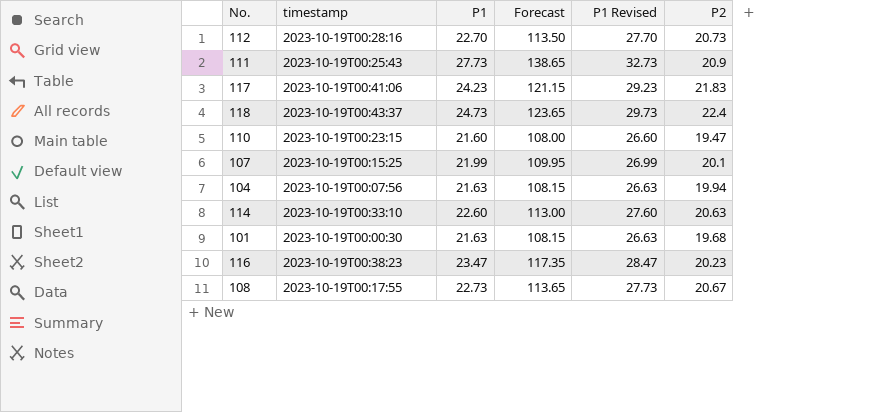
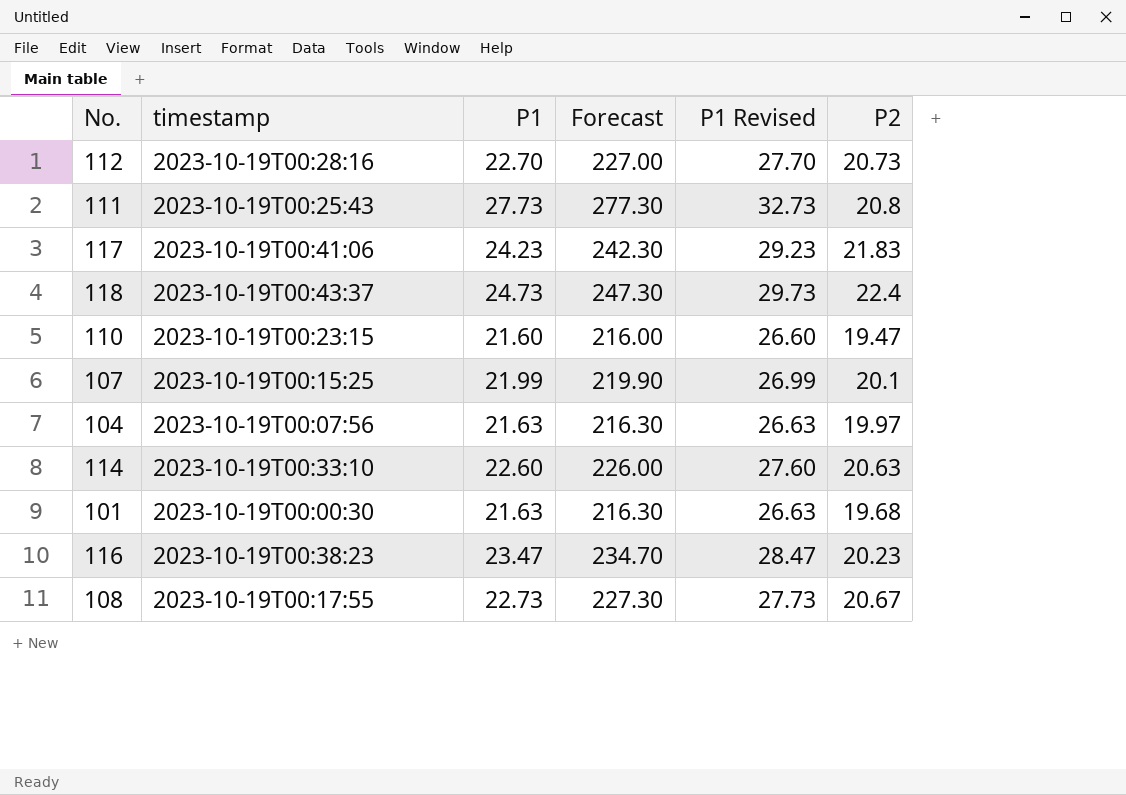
column Forecast | formula: [P1] * 5 -> [P1] * 10
111 | P2: 20.9 -> 20.8
104 | P2: 19.94 -> 19.97

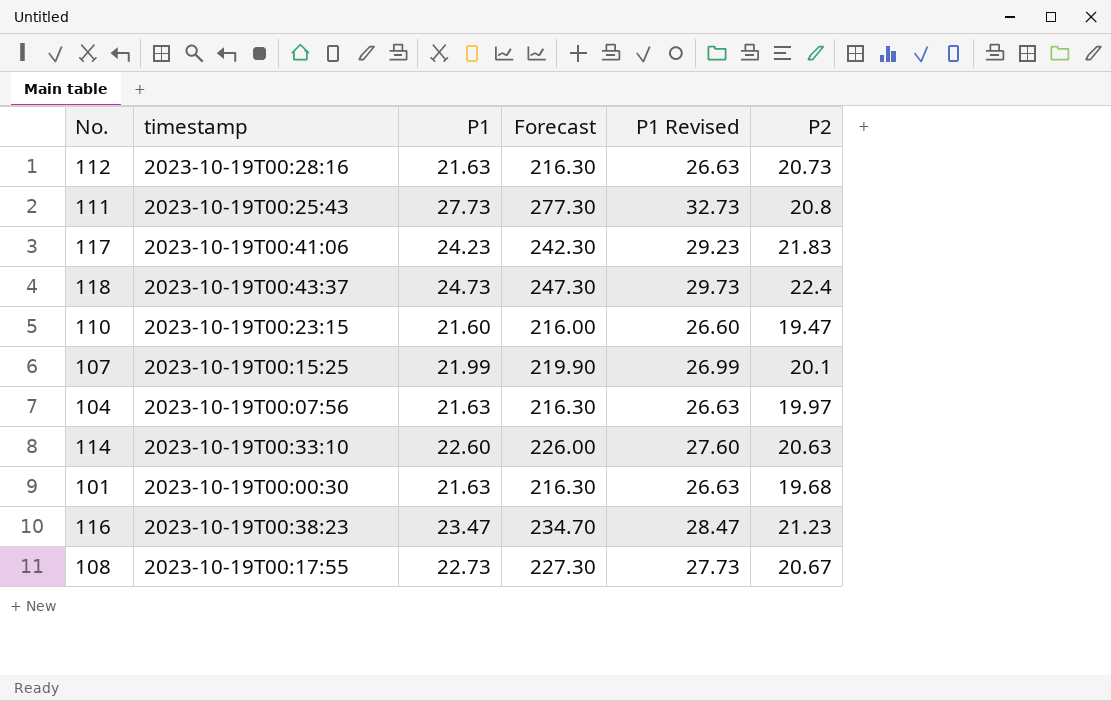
112 | P1: 22.70 -> 21.63
112 | Forecast: 227.00 -> 216.30
112 | P1 Revised: 27.70 -> 26.63
116 | P2: 20.23 -> 21.23

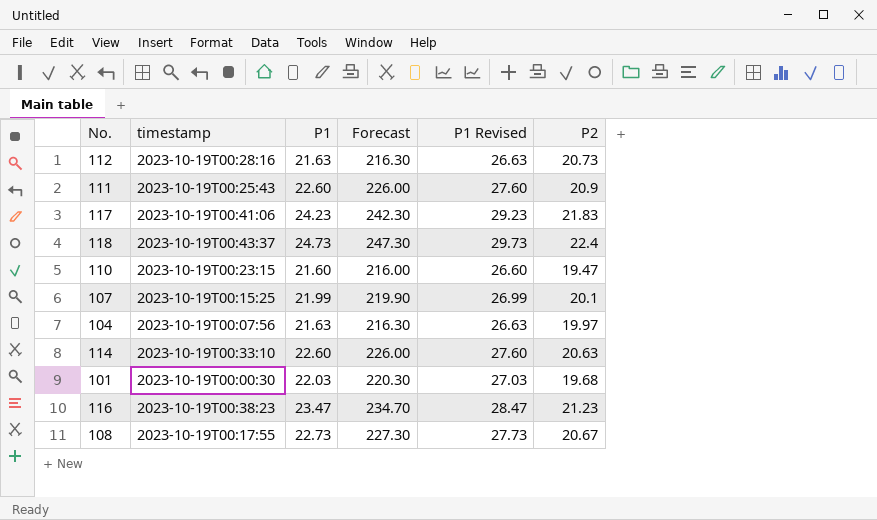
111 | P1: 27.73 -> 22.60
111 | Forecast: 277.30 -> 226.00
111 | P1 Revised: 32.73 -> 27.60
111 | P2: 20.8 -> 20.9
101 | P1: 21.63 -> 22.03
101 | Forecast: 216.30 -> 220.30
101 | P1 Revised: 26.63 -> 27.03

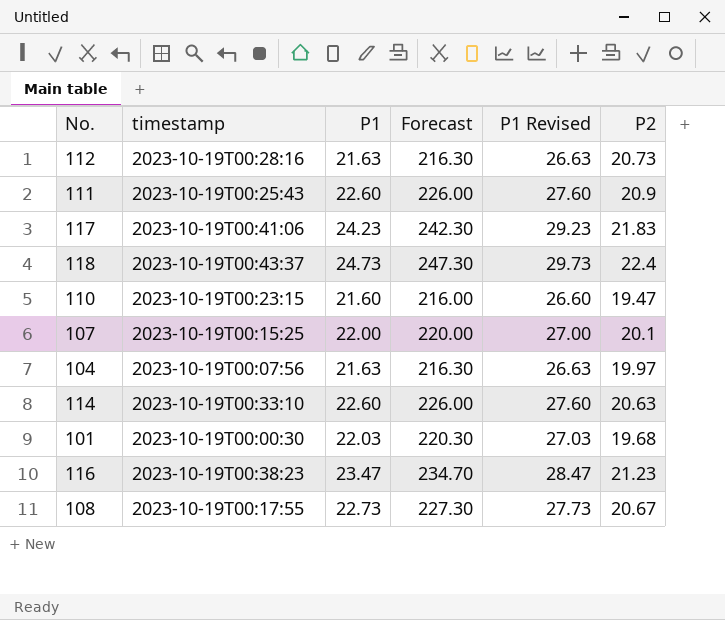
107 | P1: 21.99 -> 22.00
107 | Forecast: 219.90 -> 220.00
107 | P1 Revised: 26.99 -> 27.00

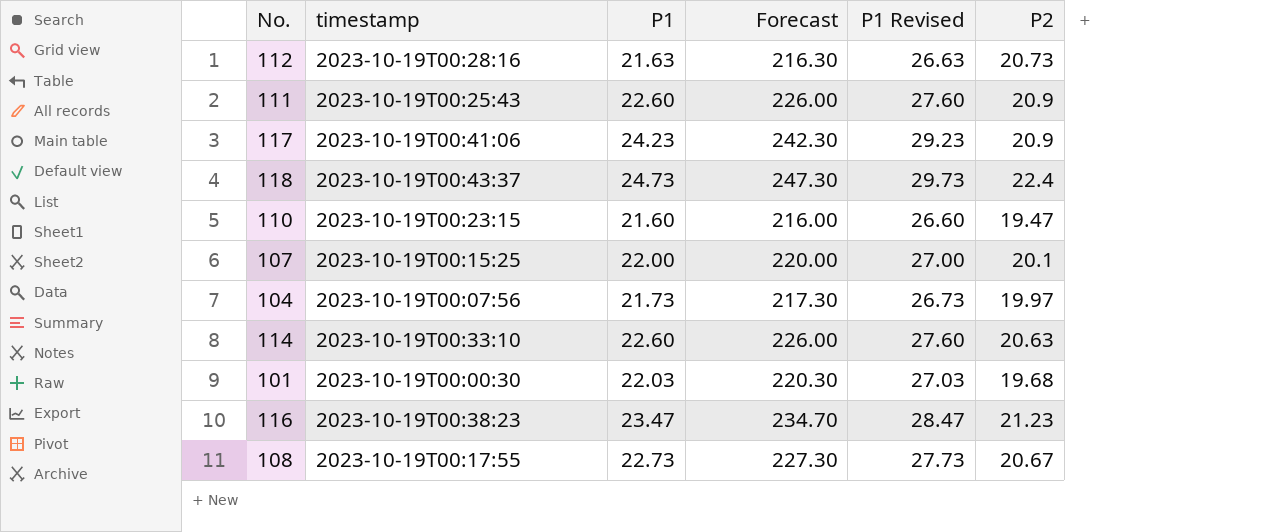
117 | P2: 21.83 -> 20.9
104 | P1: 21.63 -> 21.73
104 | Forecast: 216.30 -> 217.30
104 | P1 Revised: 26.63 -> 26.73

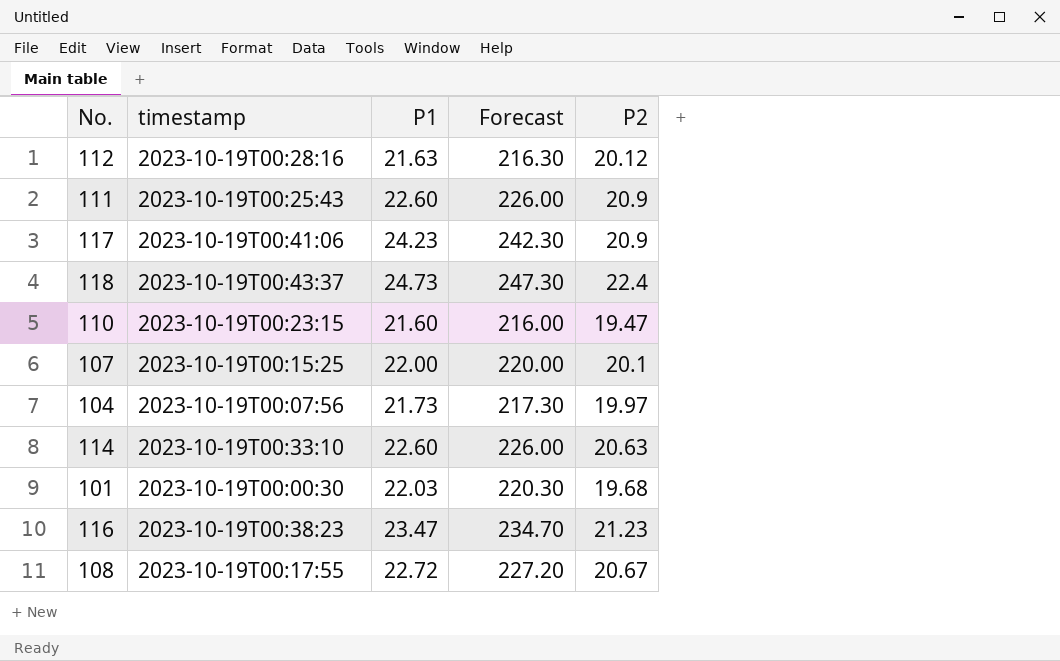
column P1 Revised | formula: [P1] + 5 -> none
112 | P2: 20.73 -> 20.12
108 | P1: 22.73 -> 22.72
108 | Forecast: 227.30 -> 227.20

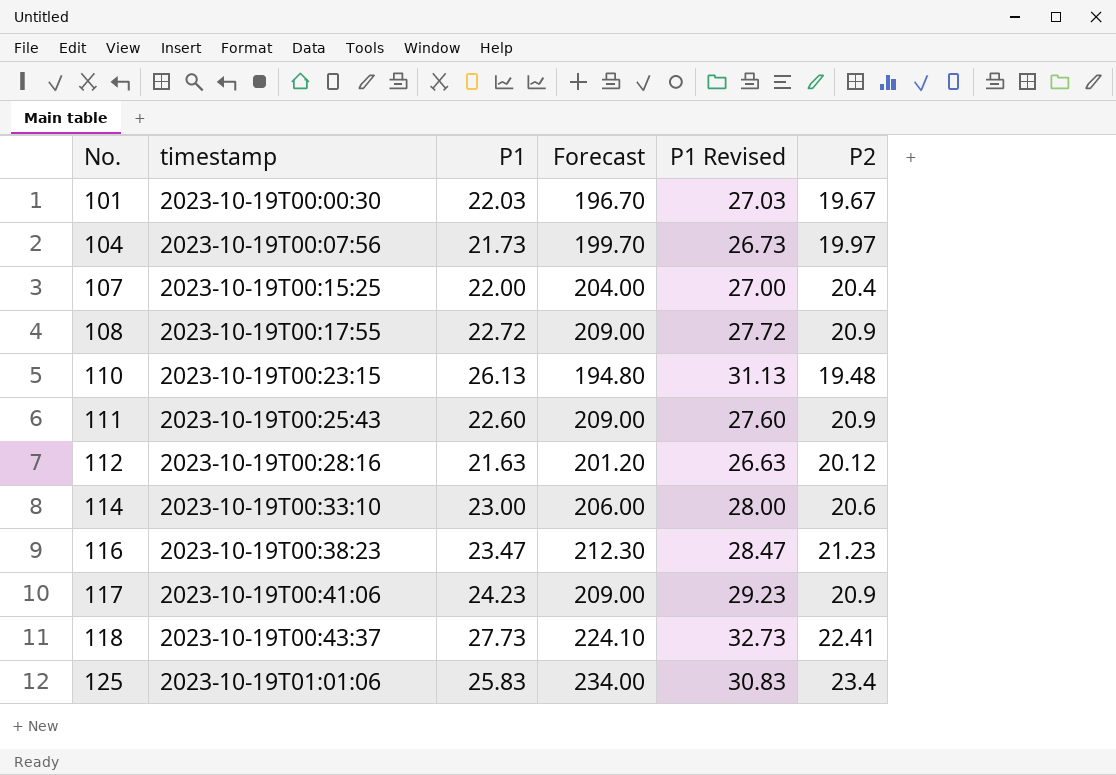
row order: none -> No. ascending
column Forecast | formula: [P1] * 10 -> [P2] * 10
column P1 Revised | formula: none -> [P1] + 5
101 | P2: 19.68 -> 19.67
107 | P2: 20.1 -> 20.4
108 | P2: 20.67 -> 20.9
110 | P1: 21.60 -> 26.13
110 | P2: 19.47 -> 19.48
114 | P1: 22.60 -> 23.00
114 | P2: 20.63 -> 20.6
118 | P1: 24.73 -> 27.73
118 | P2: 22.4 -> 22.41
row 125: none -> 2023-10-19T01:01:06 | 25.83 | 234.00 | 30.83 | 23.4

